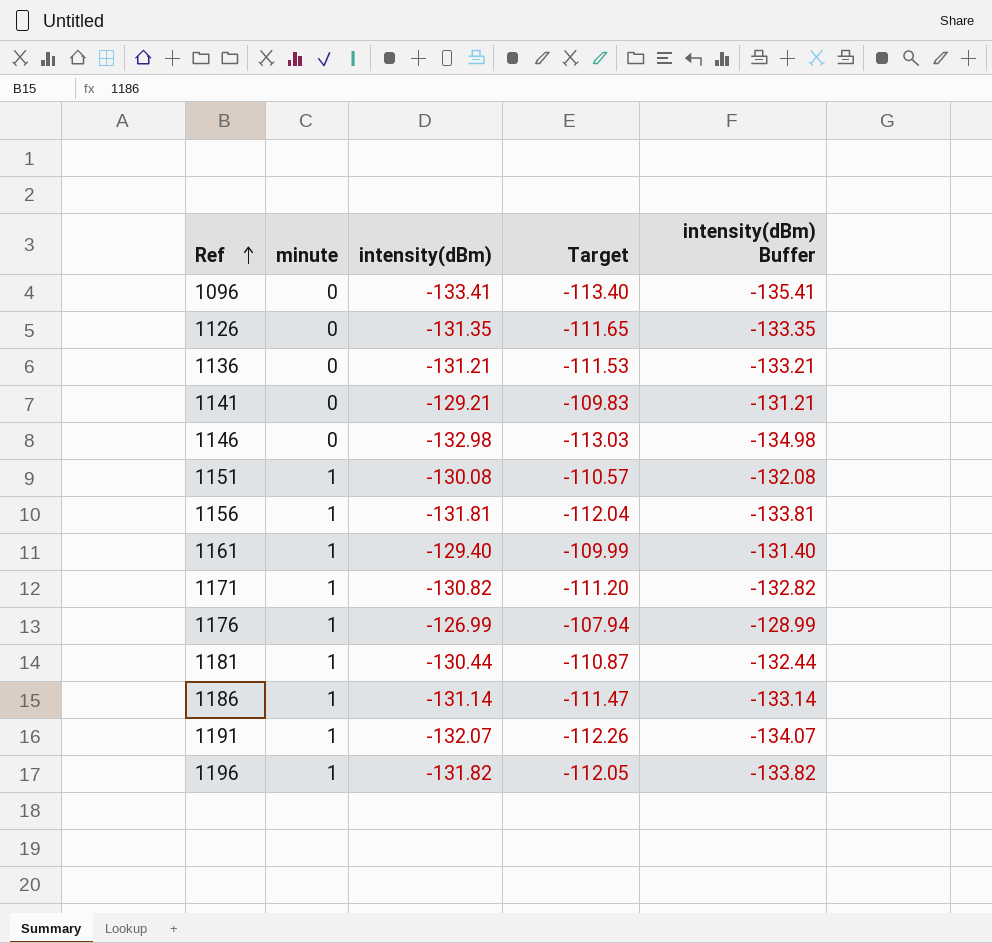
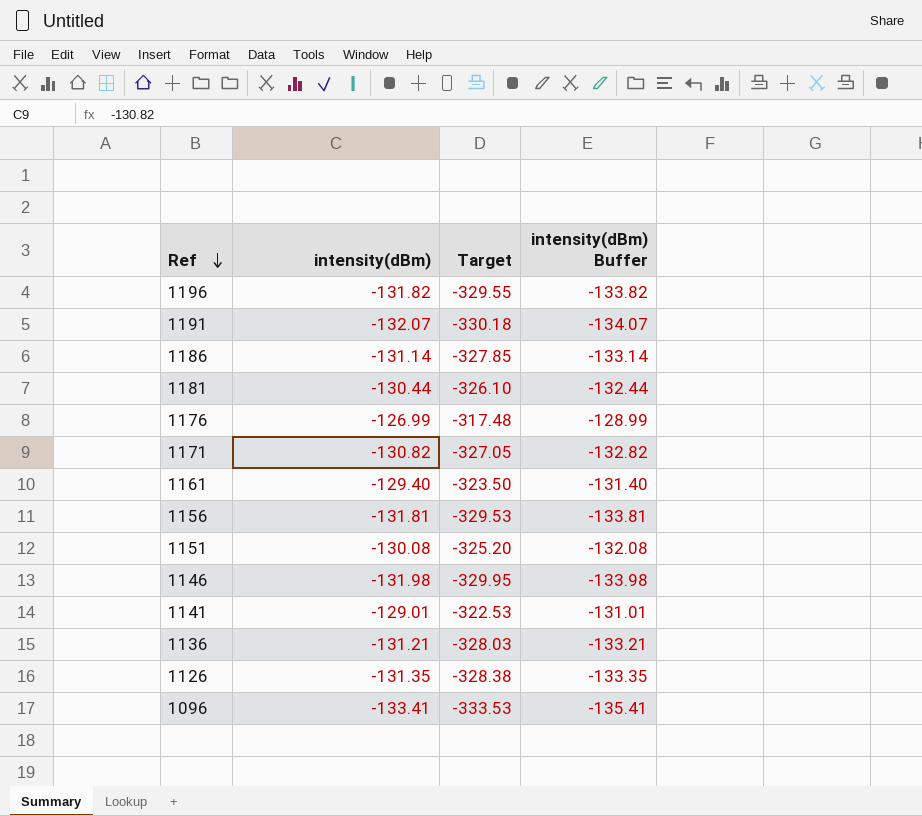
row order: Ref ascending -> Ref descending
column minute | position: 2 -> none
column Target | formula: [intensity(dBm)] * 0.85 -> [intensity(dBm)] * 2.5
1146 | intensity(dBm): -132.98 -> -131.98
1146 | intensity(dBm) Buffer: -134.98 -> -133.98
1141 | intensity(dBm): -129.21 -> -129.01
1141 | intensity(dBm) Buffer: -131.21 -> -131.01

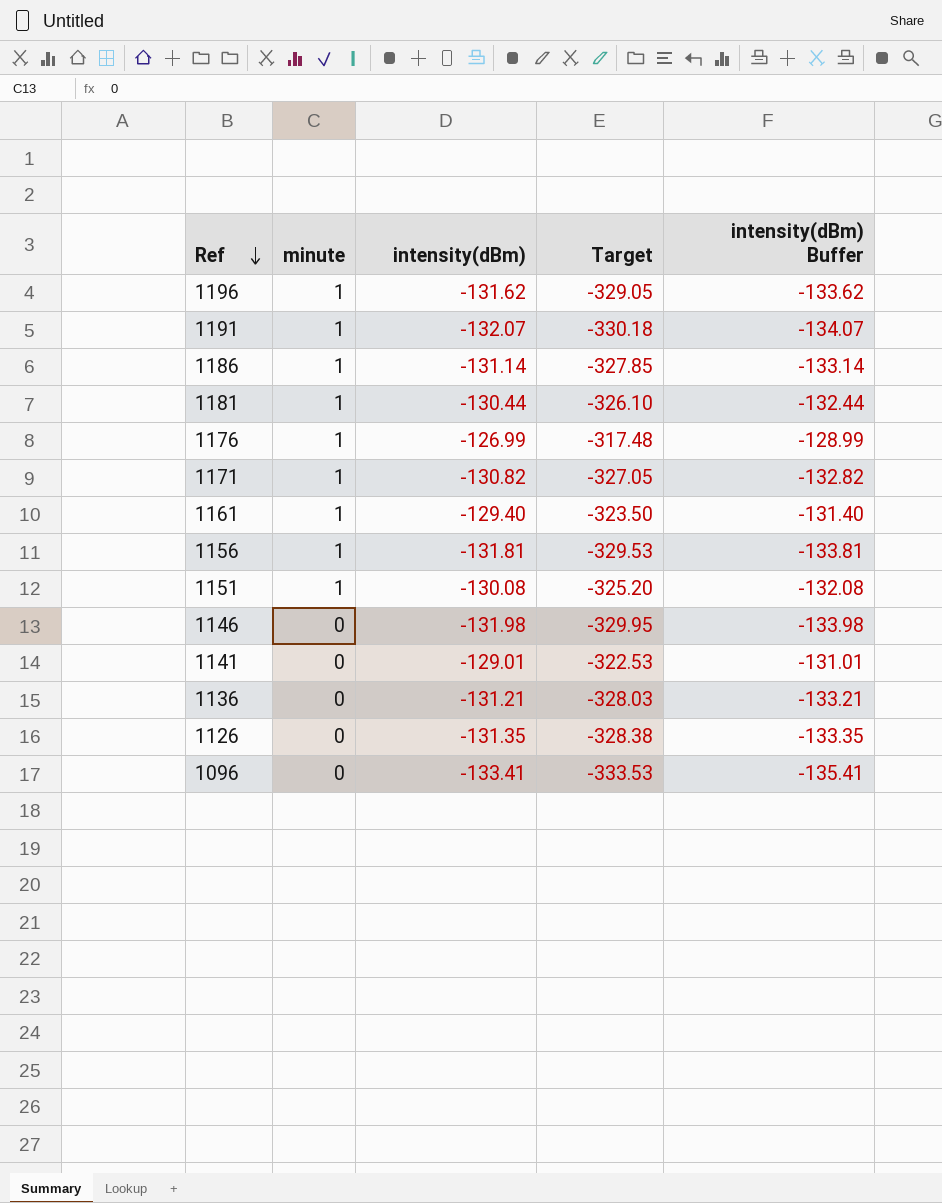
column minute | position: none -> 2
1196 | intensity(dBm): -131.82 -> -131.62
1196 | Target: -329.55 -> -329.05
1196 | intensity(dBm) Buffer: -133.82 -> -133.62

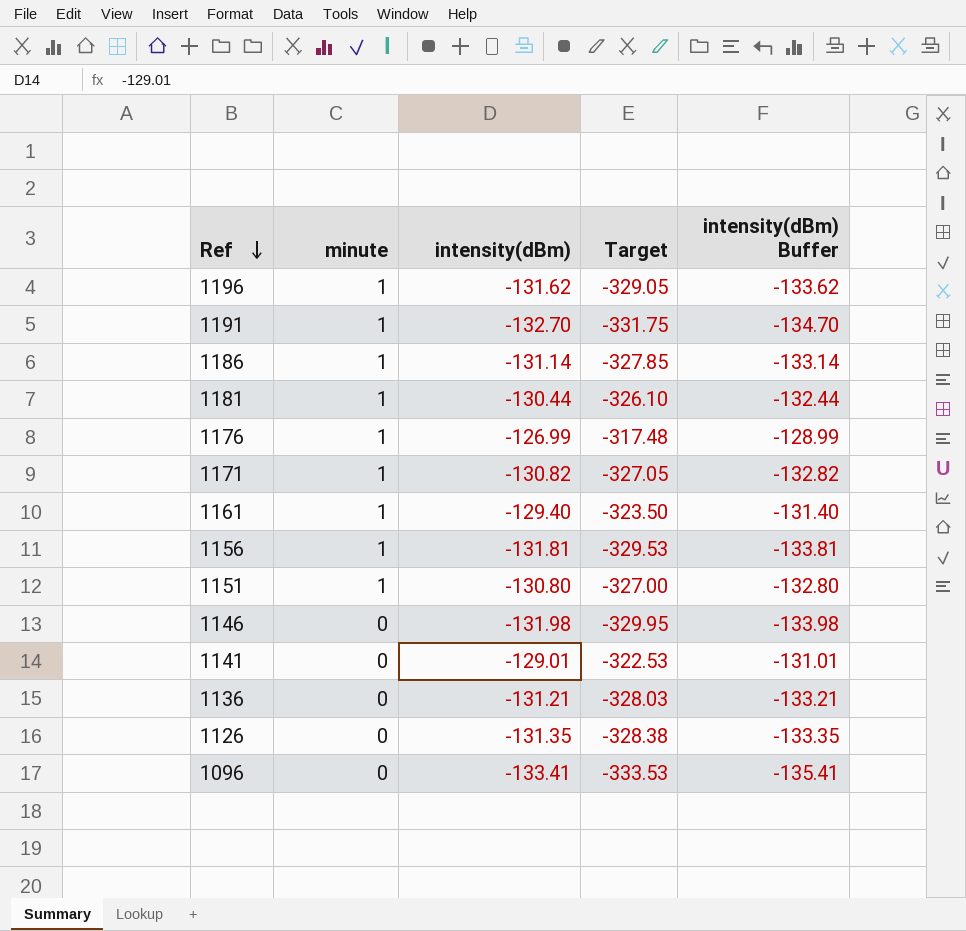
1191 | intensity(dBm): -132.07 -> -132.70
1191 | Target: -330.18 -> -331.75
1191 | intensity(dBm) Buffer: -134.07 -> -134.70
1151 | intensity(dBm): -130.08 -> -130.80
1151 | Target: -325.20 -> -327.00
1151 | intensity(dBm) Buffer: -132.08 -> -132.80

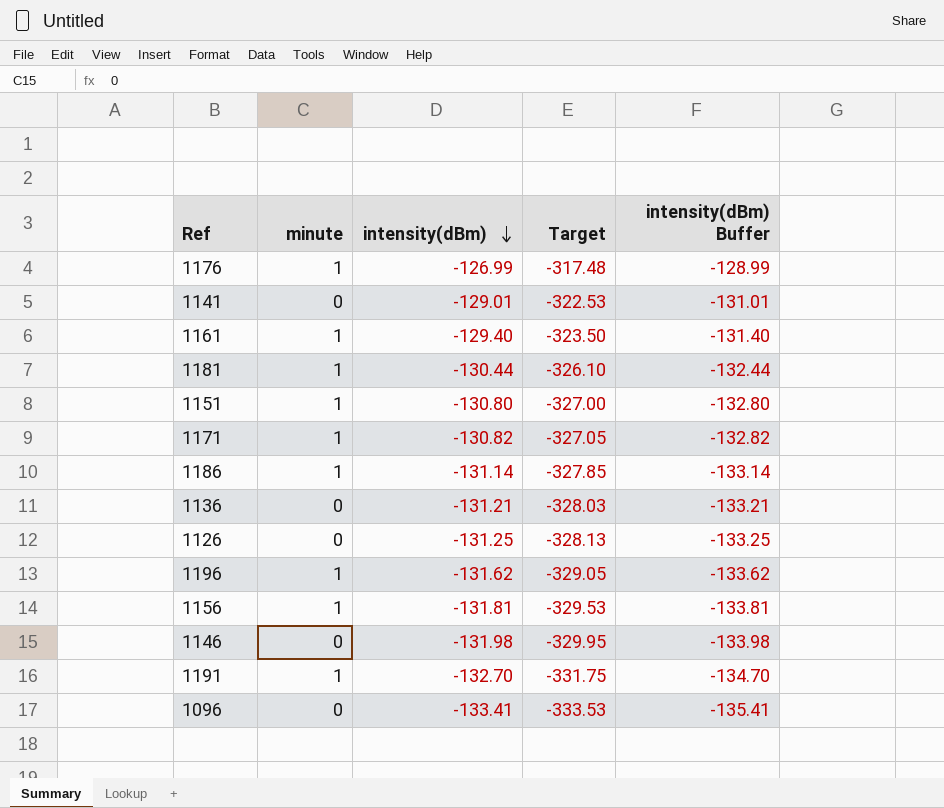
row order: Ref descending -> intensity(dBm) descending
1126 | intensity(dBm): -131.35 -> -131.25
1126 | Target: -328.38 -> -328.13
1126 | intensity(dBm) Buffer: -133.35 -> -133.25

